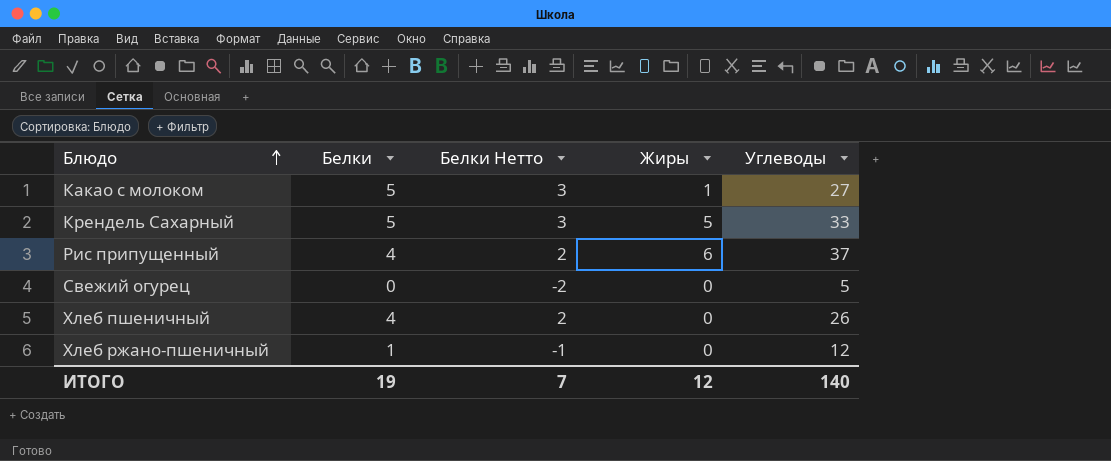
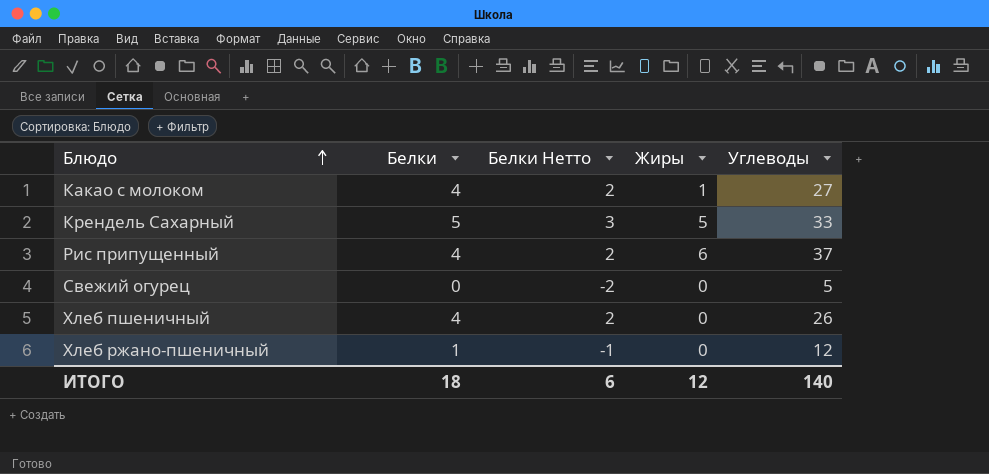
Какао с молоком | Белки: 5 -> 4
Какао с молоком | Белки Нетто: 3 -> 2
ИТОГО | Белки: 19 -> 18
ИТОГО | Белки Нетто: 7 -> 6

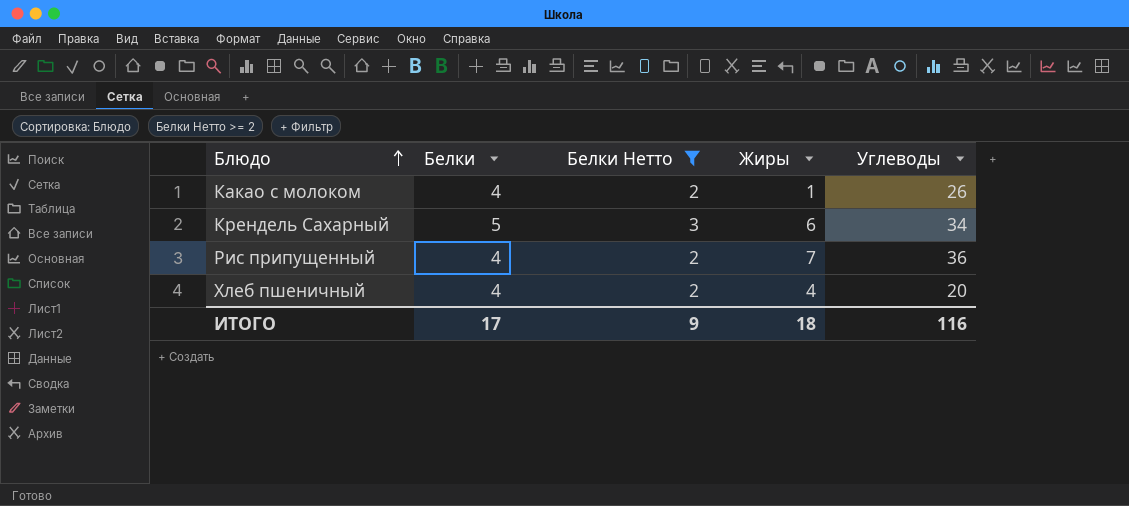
filter: none -> Белки Нетто >= 2
Какао с молоком | Углеводы: 27 -> 26
Крендель Сахарный | Жиры: 5 -> 6
Крендель Сахарный | Углеводы: 33 -> 34
Рис припущенный | Жиры: 6 -> 7
Рис припущенный | Углеводы: 37 -> 36
Хлеб пшеничный | Жиры: 0 -> 4
Хлеб пшеничный | Углеводы: 26 -> 20
ИТОГО | Белки: 18 -> 17
ИТОГО | Белки Нетто: 6 -> 9
ИТОГО | Жиры: 12 -> 18
ИТОГО | Углеводы: 140 -> 116

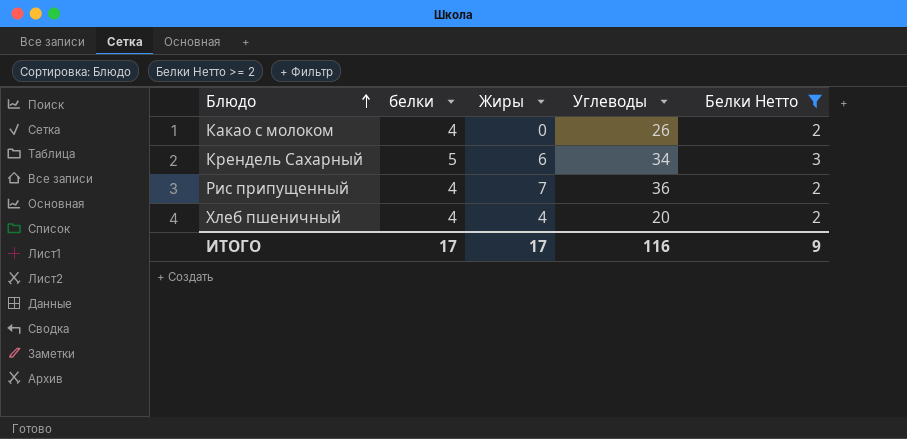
column name: Белки -> белки
column Белки Нетто | position: 3 -> 5
Какао с молоком | Жиры: 1 -> 0
ИТОГО | Жиры: 18 -> 17

